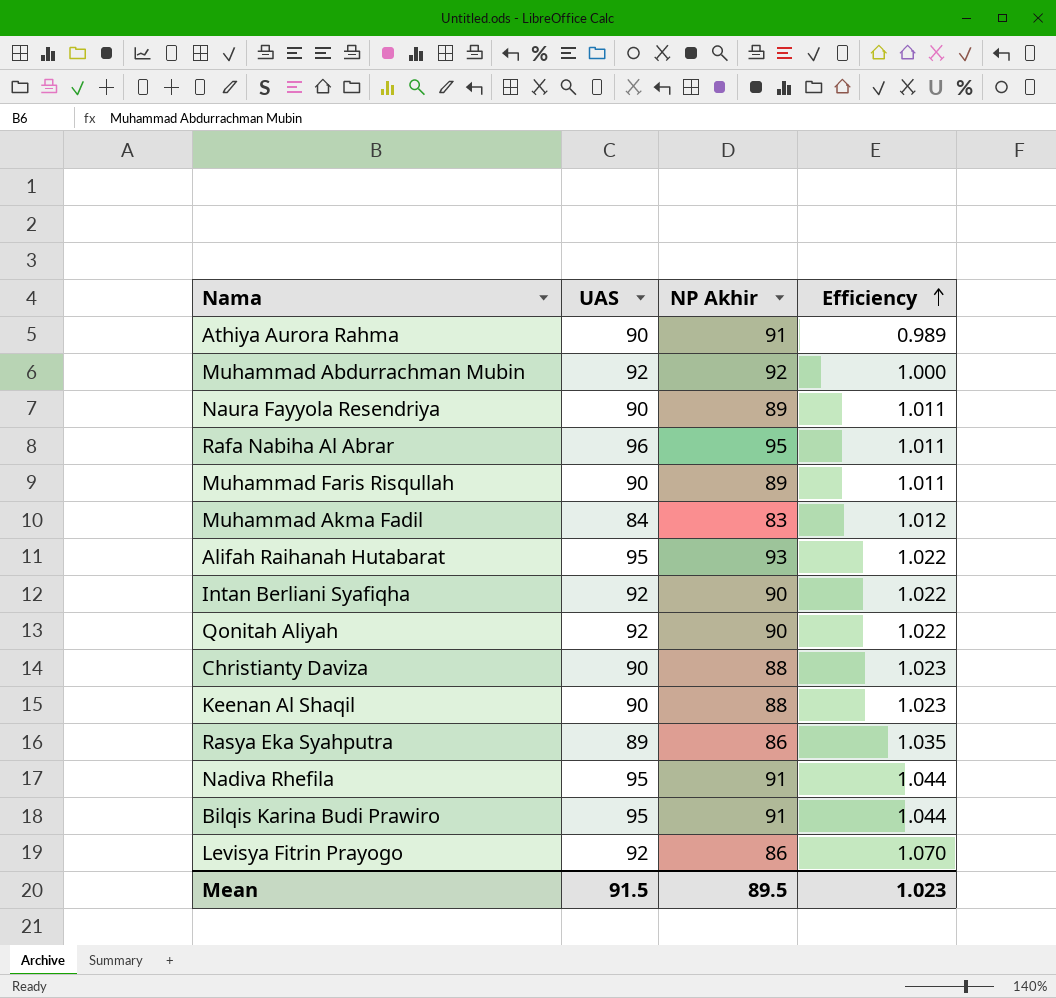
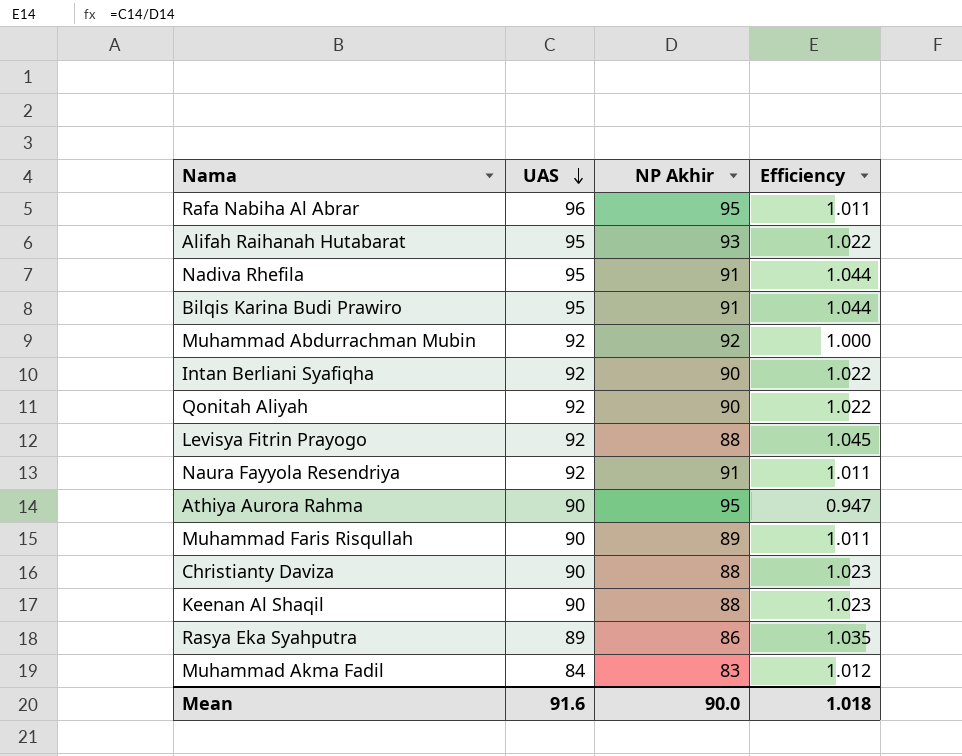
row order: Efficiency ascending -> UAS descending
Levisya Fitrin Prayogo | NP Akhir: 86 -> 88
Levisya Fitrin Prayogo | Efficiency: 1.070 -> 1.045
Naura Fayyola Resendriya | UAS: 90 -> 92
Naura Fayyola Resendriya | NP Akhir: 89 -> 91
Athiya Aurora Rahma | NP Akhir: 91 -> 95
Athiya Aurora Rahma | Efficiency: 0.989 -> 0.947
Mean | UAS: 91.5 -> 91.6
Mean | NP Akhir: 89.5 -> 90.0
Mean | Efficiency: 1.023 -> 1.018

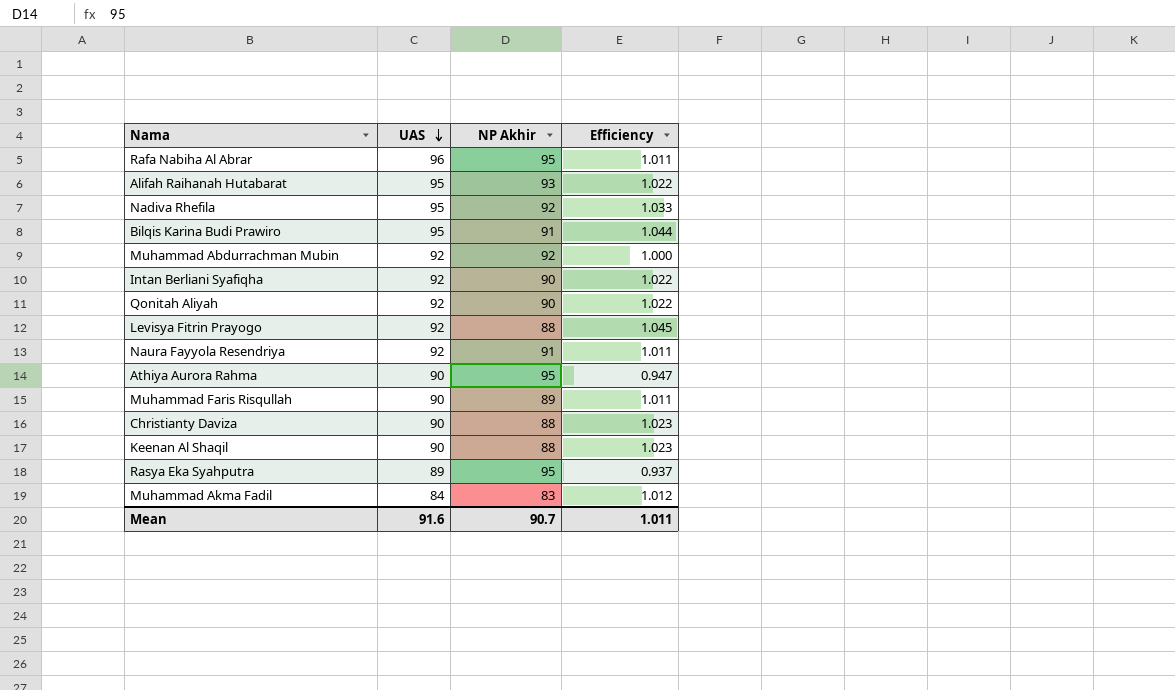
Nadiva Rhefila | NP Akhir: 91 -> 92
Nadiva Rhefila | Efficiency: 1.044 -> 1.033
Rasya Eka Syahputra | NP Akhir: 86 -> 95
Rasya Eka Syahputra | Efficiency: 1.035 -> 0.937
Mean | NP Akhir: 90.0 -> 90.7
Mean | Efficiency: 1.018 -> 1.011

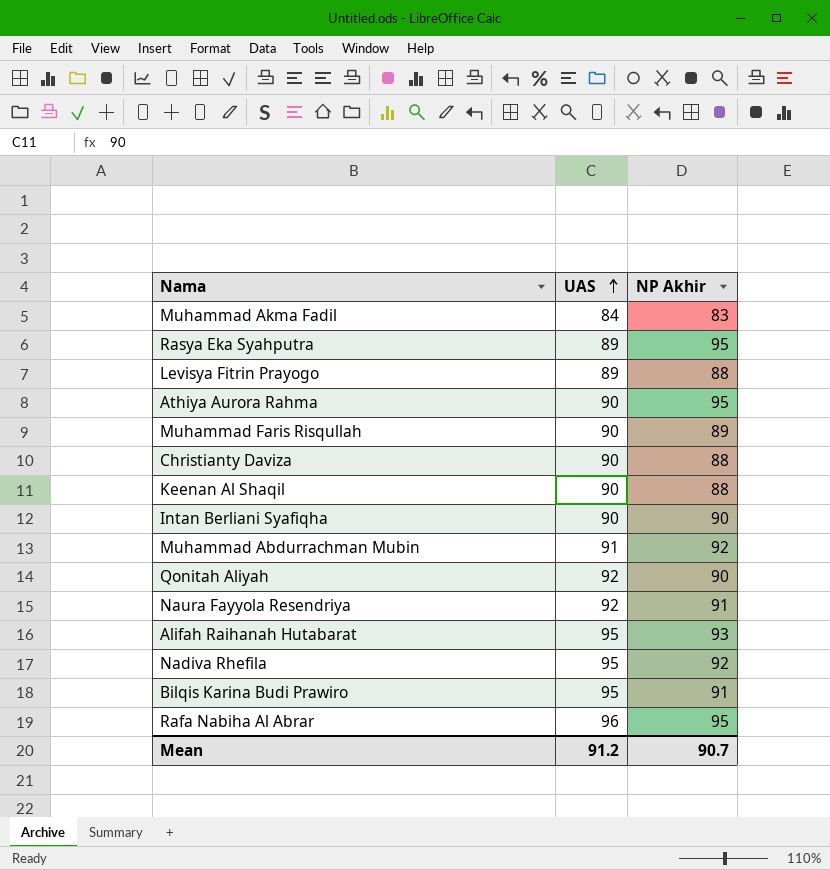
row order: UAS descending -> UAS ascending
column Efficiency | formula: [UAS] / [NP Akhir] -> none
Levisya Fitrin Prayogo | UAS: 92 -> 89
Intan Berliani Syafiqha | UAS: 92 -> 90
Muhammad Abdurrachman Mubin | UAS: 92 -> 91
Mean | UAS: 91.6 -> 91.2

